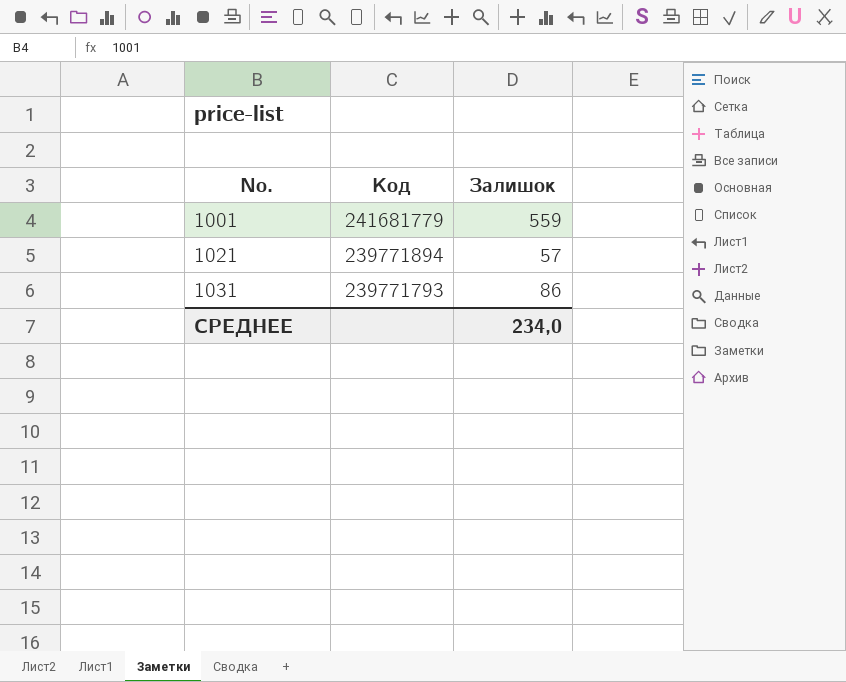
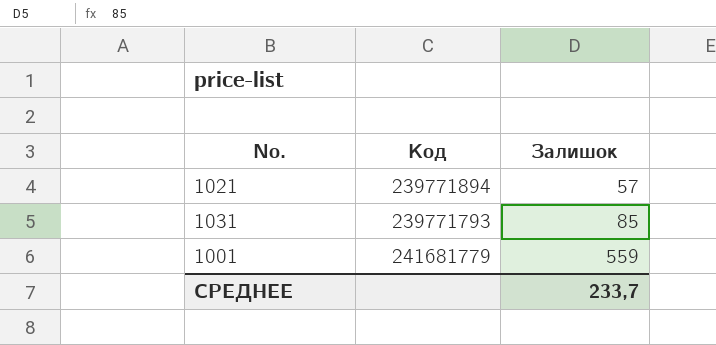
row order: No. ascending -> Залишок ascending
1031 | Залишок: 86 -> 85
СРЕДНЕЕ | Залишок: 234,0 -> 233,7

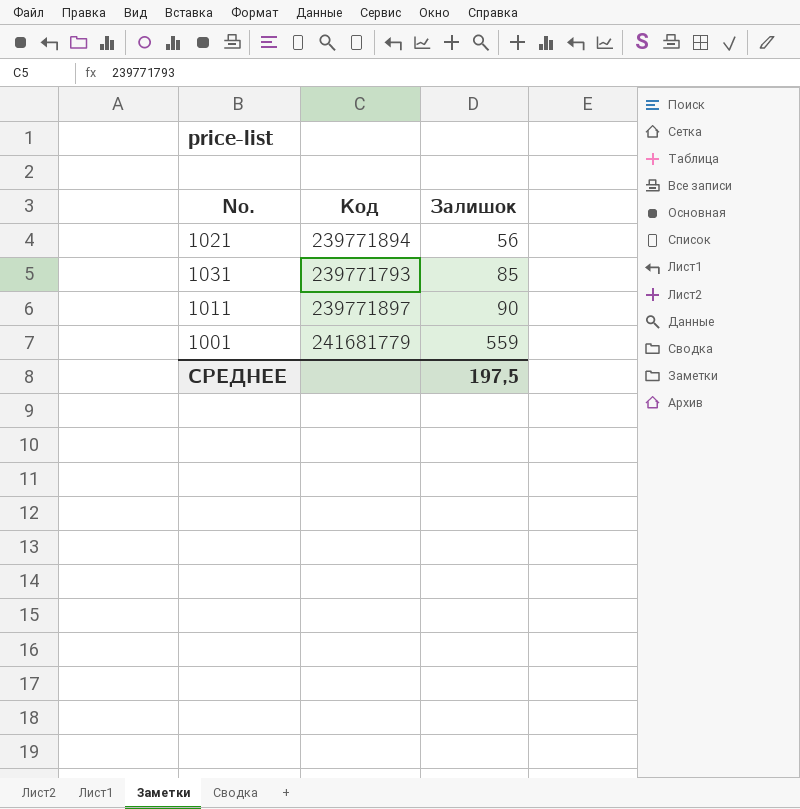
1021 | Залишок: 57 -> 56
row 1011: none -> 239771897 | 90
СРЕДНЕЕ | Залишок: 233,7 -> 197,5

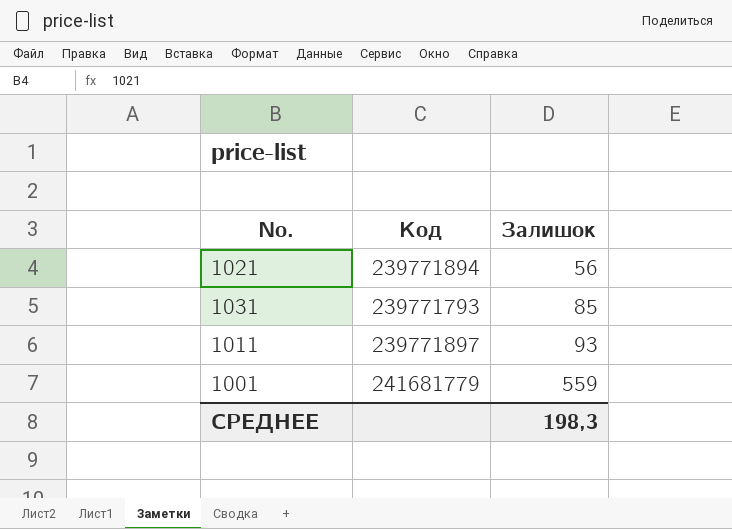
1011 | Залишок: 90 -> 93
СРЕДНЕЕ | Залишок: 197,5 -> 198,3

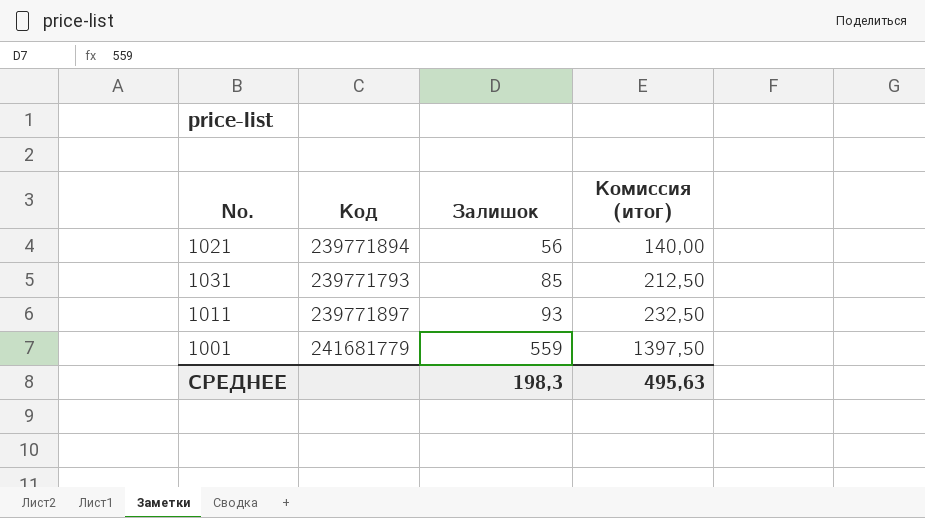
column Комиссия (итог) | formula: none -> [Залишок] * 2,5

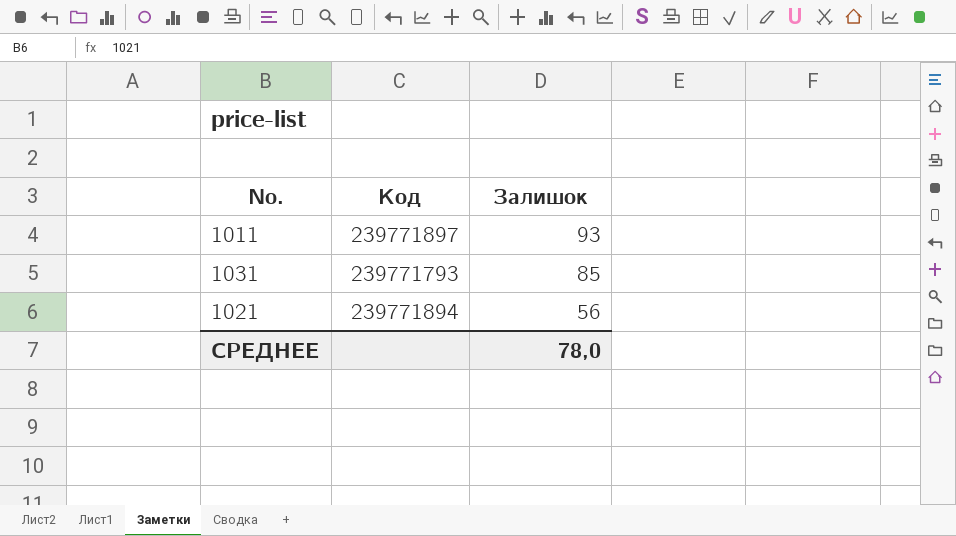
row order: Залишок ascending -> Залишок descending
column Комиссия (итог) | formula: [Залишок] * 2,5 -> none
row 1001: 241681779 | 559 | 1397,50 -> none
СРЕДНЕЕ | Залишок: 198,3 -> 78,0

